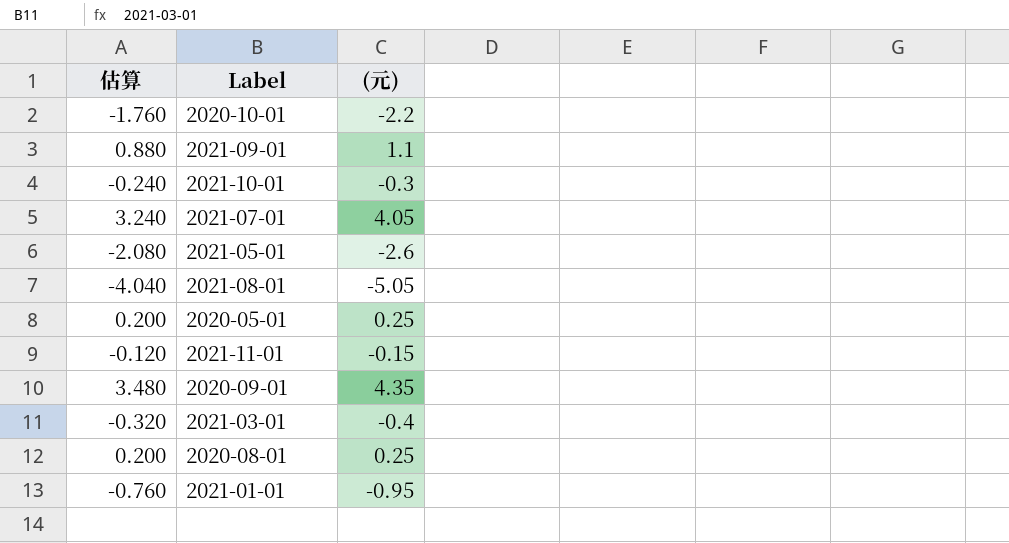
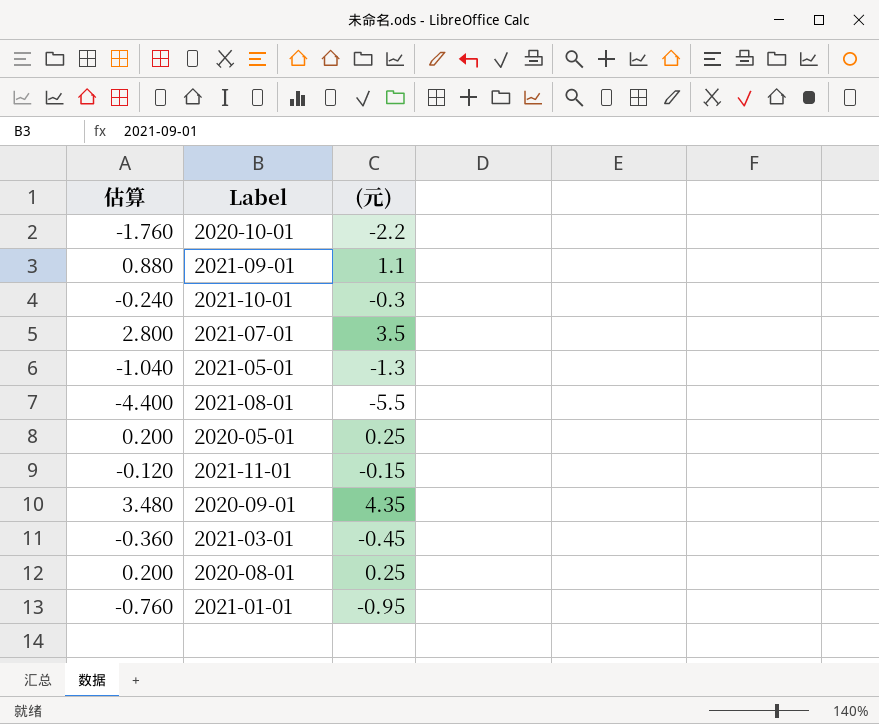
2021-07-01 | 估算: 3.240 -> 2.800
2021-07-01 | (元): 4.05 -> 3.5
2021-05-01 | 估算: -2.080 -> -1.040
2021-05-01 | (元): -2.6 -> -1.3
2021-08-01 | 估算: -4.040 -> -4.400
2021-08-01 | (元): -5.05 -> -5.5
2021-03-01 | 估算: -0.320 -> -0.360
2021-03-01 | (元): -0.4 -> -0.45

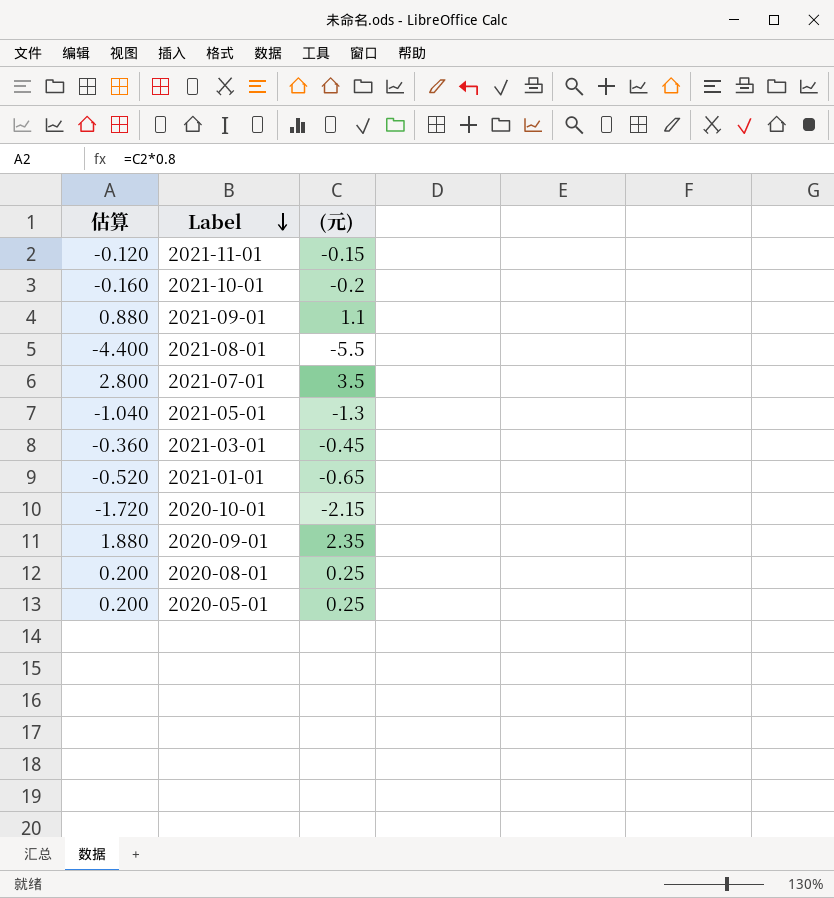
row order: none -> Label descending
2021-10-01 | 估算: -0.240 -> -0.160
2021-10-01 | (元): -0.3 -> -0.2
2021-01-01 | 估算: -0.760 -> -0.520
2021-01-01 | (元): -0.95 -> -0.65
2020-10-01 | 估算: -1.760 -> -1.720
2020-10-01 | (元): -2.2 -> -2.15
2020-09-01 | 估算: 3.480 -> 1.880
2020-09-01 | (元): 4.35 -> 2.35

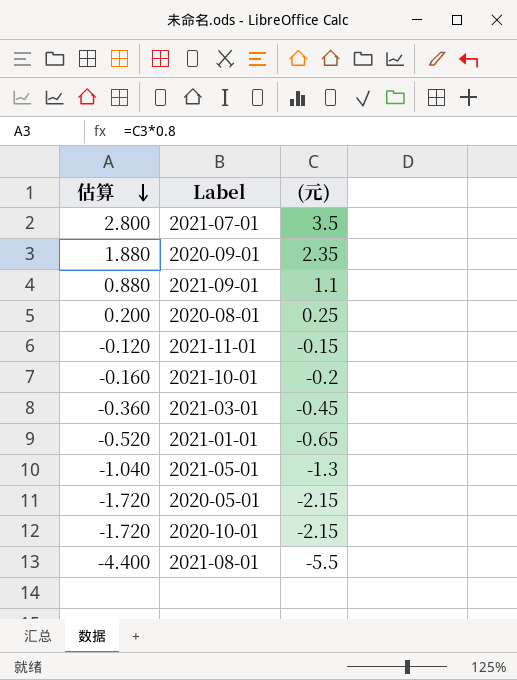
row order: Label descending -> 估算 descending
2020-05-01 | 估算: 0.200 -> -1.720
2020-05-01 | (元): 0.25 -> -2.15

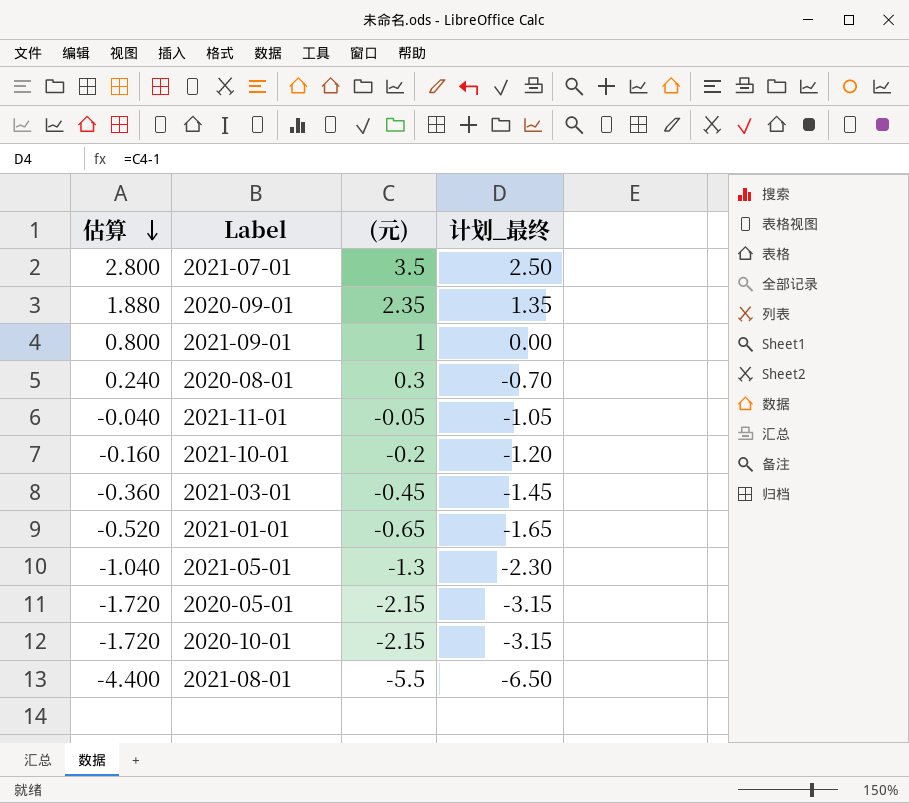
column 计划_最终 | formula: none -> [(元)] - 1
2021-09-01 | 估算: 0.880 -> 0.800
2021-09-01 | (元): 1.1 -> 1
2020-08-01 | 估算: 0.200 -> 0.240
2020-08-01 | (元): 0.25 -> 0.3
2021-11-01 | 估算: -0.120 -> -0.040
2021-11-01 | (元): -0.15 -> -0.05

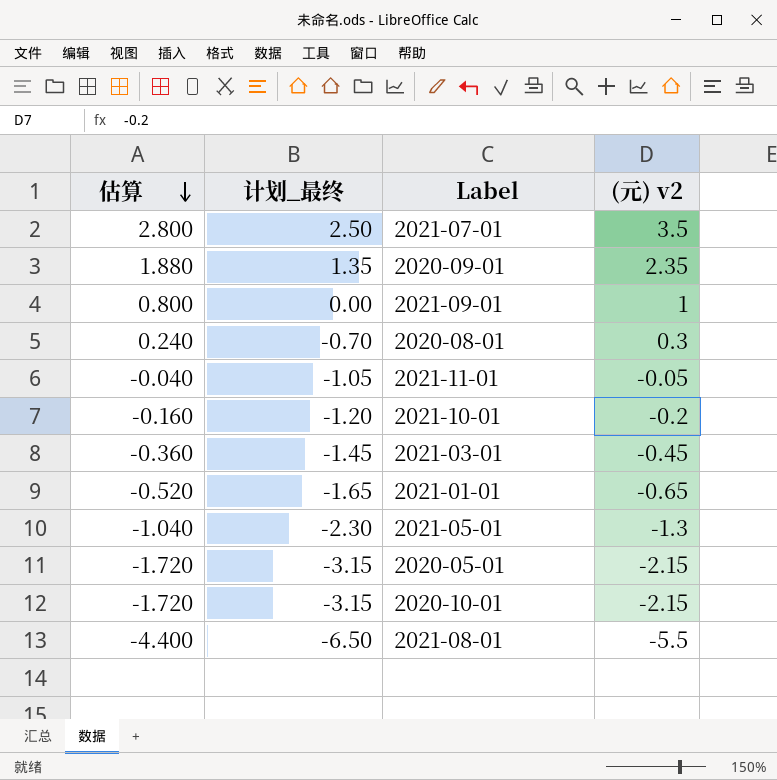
column 计划_最终 | position: 4 -> 2
column name: (元) -> (元) v2

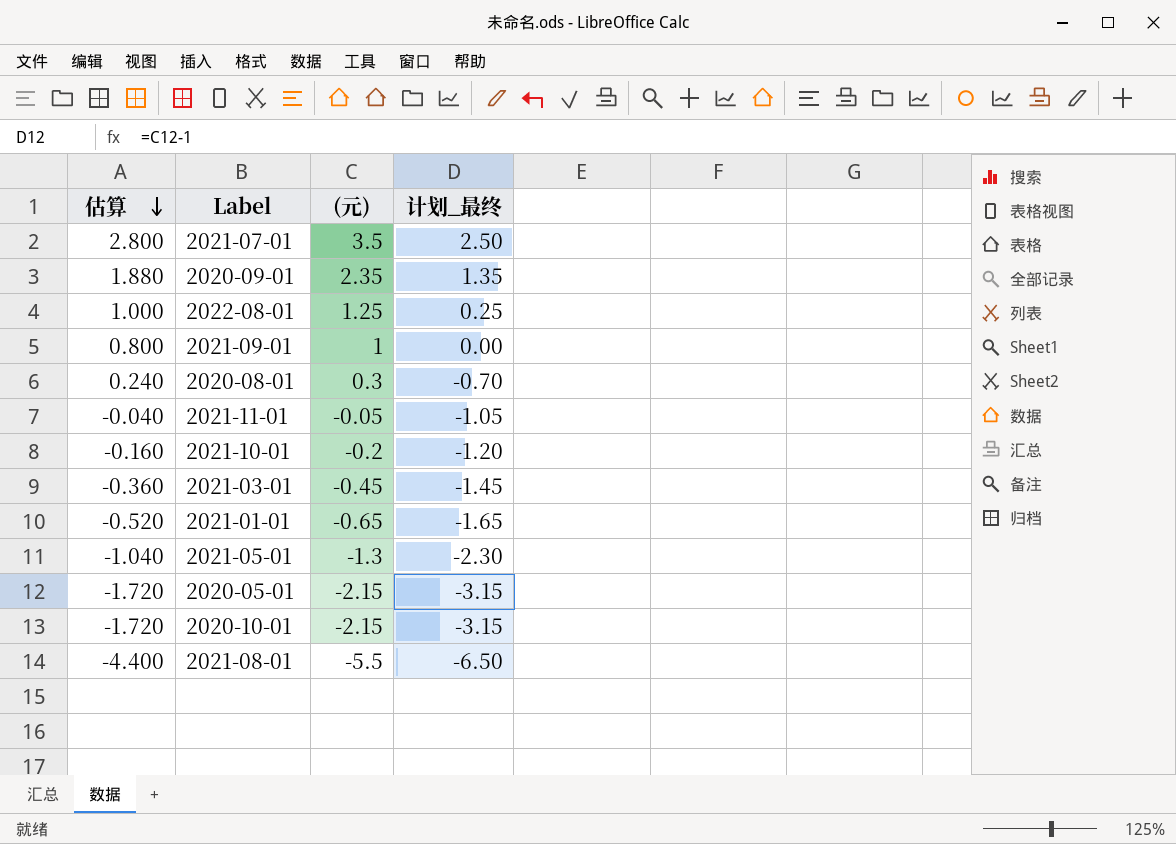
column name: (元) v2 -> (元)
column 计划_最终 | position: 2 -> 4
row 2022-08-01: none -> 1.000 | 1.25 | 0.25

